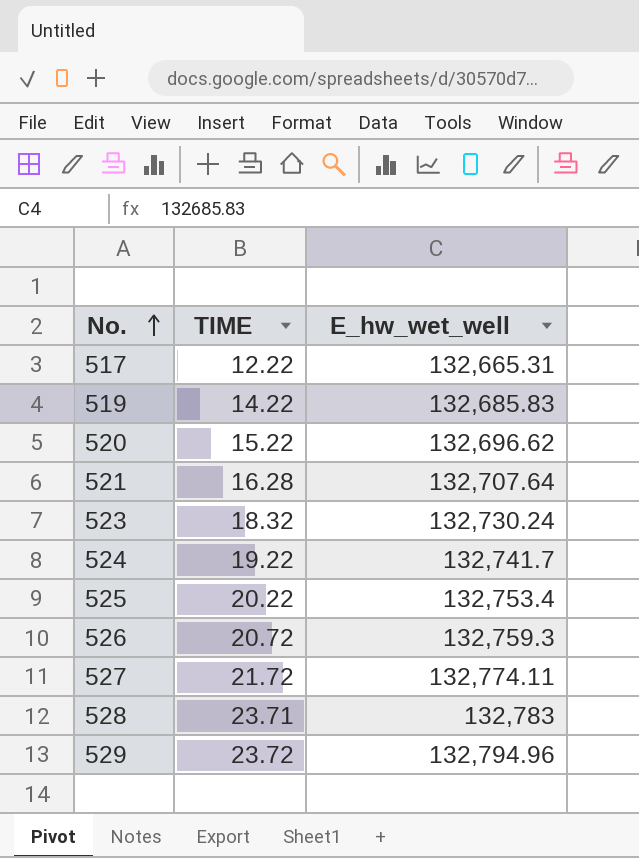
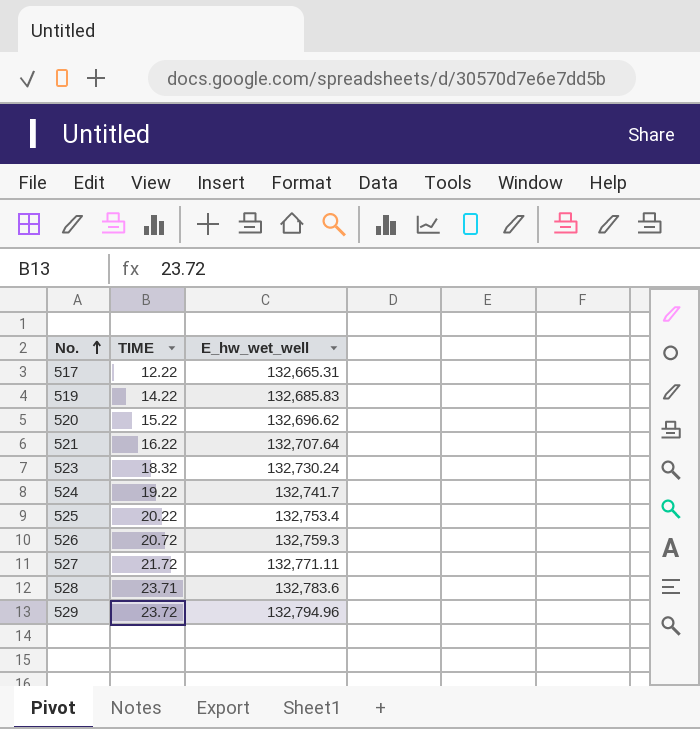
521 | TIME: 16.28 -> 16.22
527 | E_hw_wet_well: 132,774.11 -> 132,771.11
528 | E_hw_wet_well: 132,783 -> 132,783.6

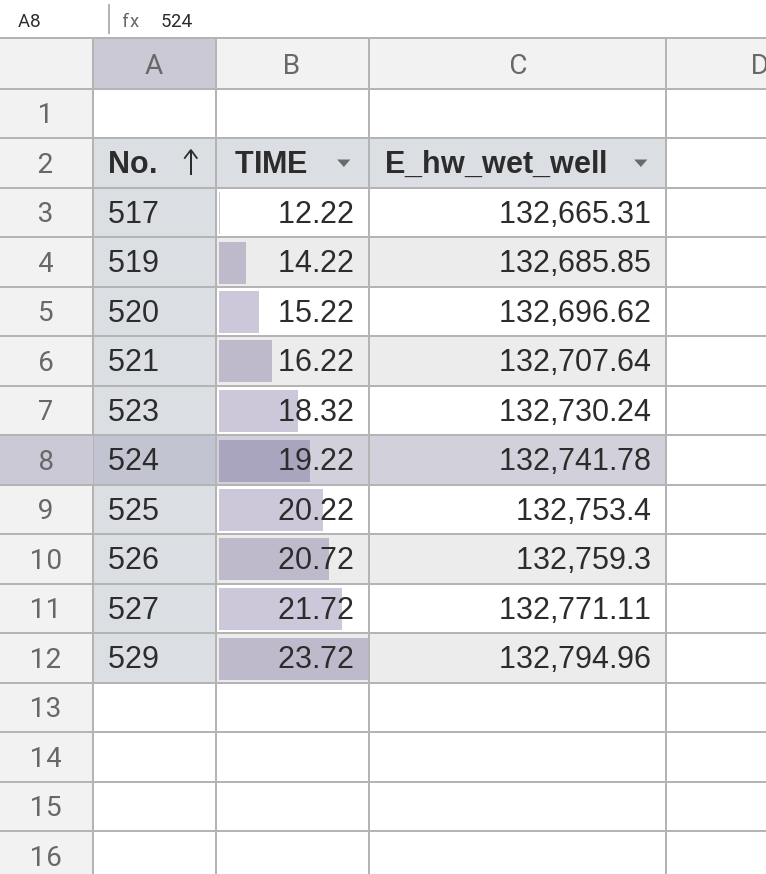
row 528: 23.71 | 132,783.6 -> none
519 | E_hw_wet_well: 132,685.83 -> 132,685.85
524 | E_hw_wet_well: 132,741.7 -> 132,741.78

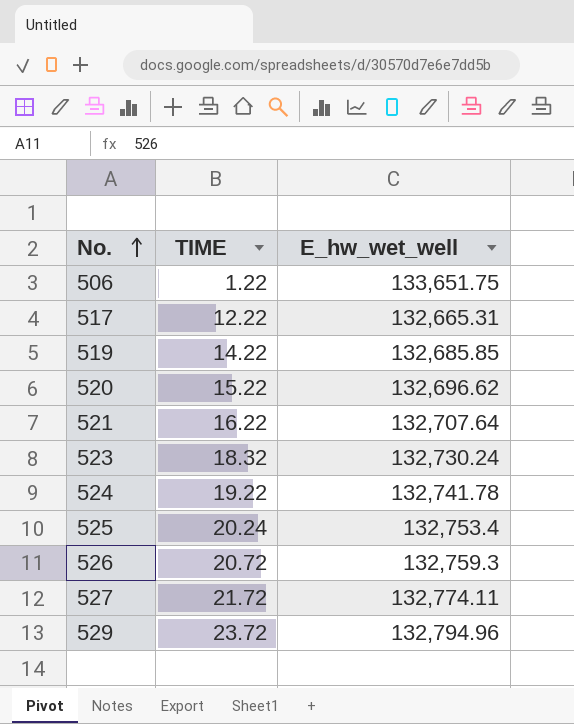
row 506: none -> 1.22 | 133,651.75
525 | TIME: 20.22 -> 20.24
527 | E_hw_wet_well: 132,771.11 -> 132,774.11

